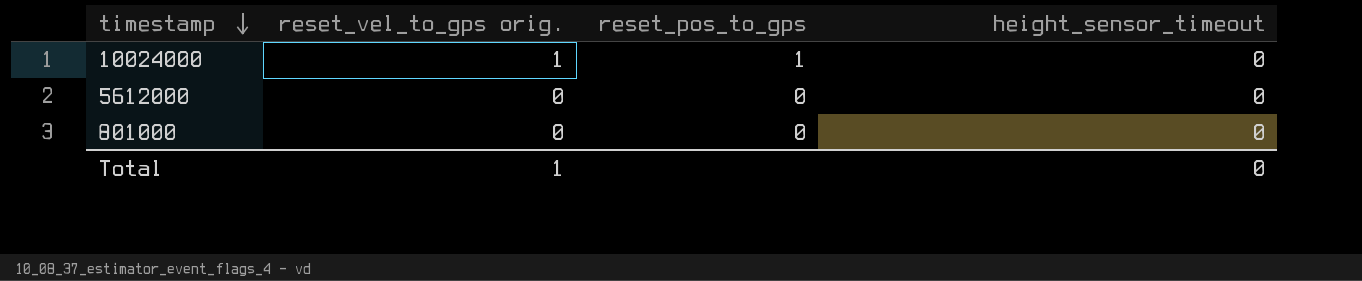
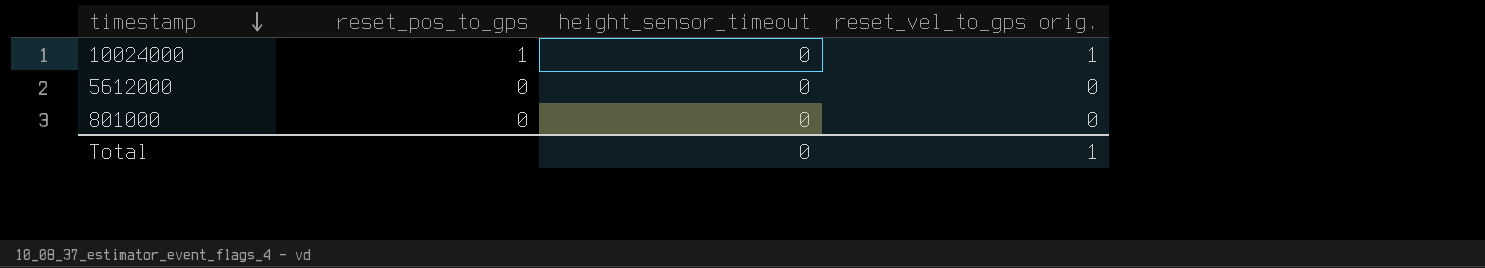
column reset_vel_to_gps orig. | position: 2 -> 4

